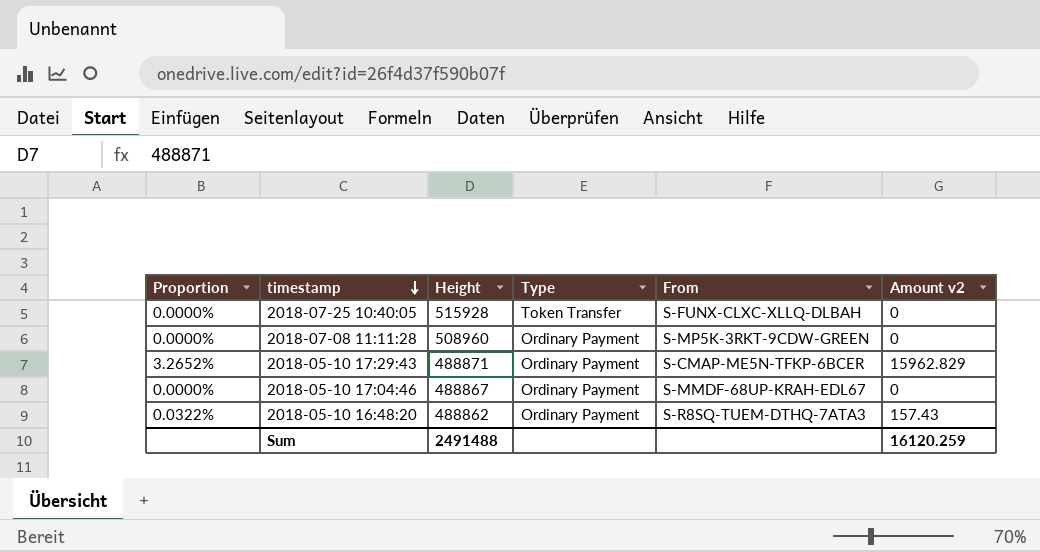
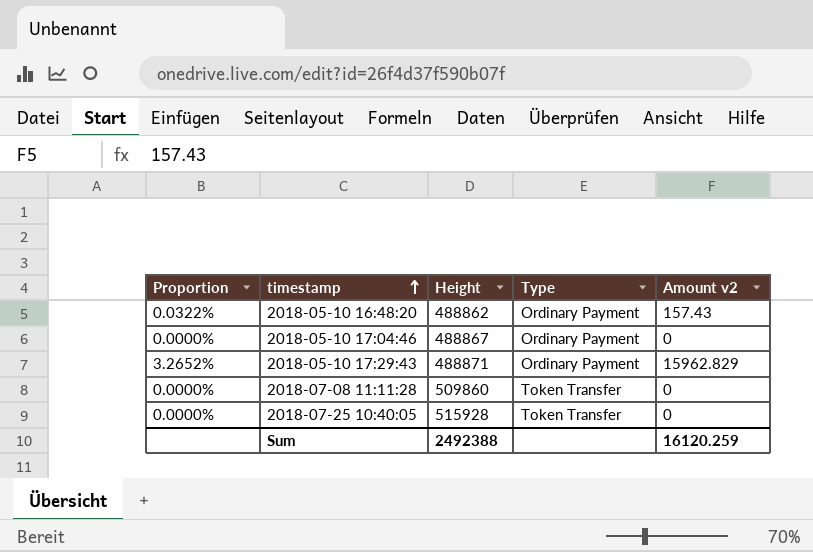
row order: timestamp descending -> timestamp ascending
column From | position: 5 -> none
2018-07-08 11:11:28 | Height: 508960 -> 509860
2018-07-08 11:11:28 | Type: Ordinary Payment -> Token Transfer
Sum | Height: 2491488 -> 2492388

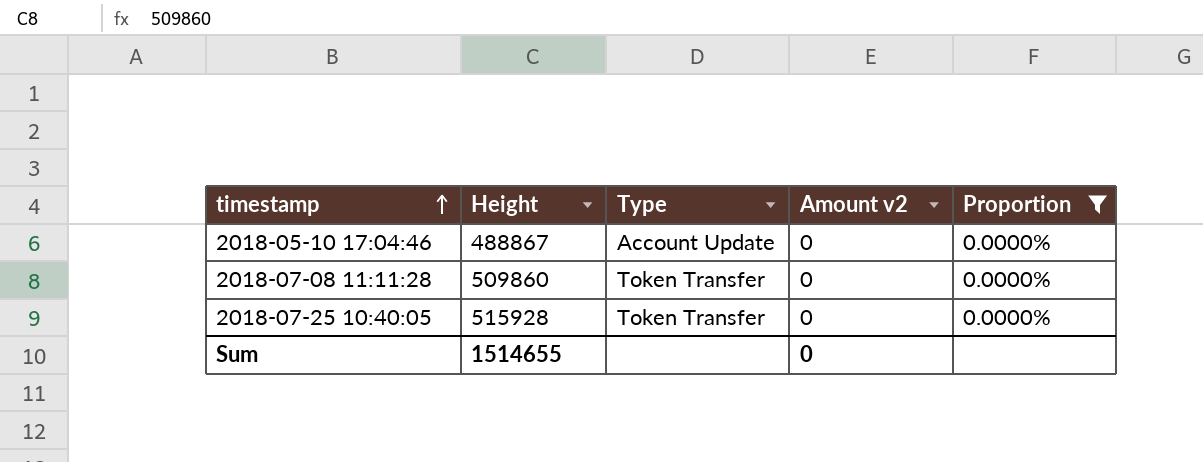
filter: none -> Proportion = 0.0000%
column Proportion | position: 1 -> 5
2018-05-10 17:04:46 | Type: Ordinary Payment -> Account Update
Sum | Height: 2492388 -> 1514655
Sum | Amount v2: 16120.259 -> 0

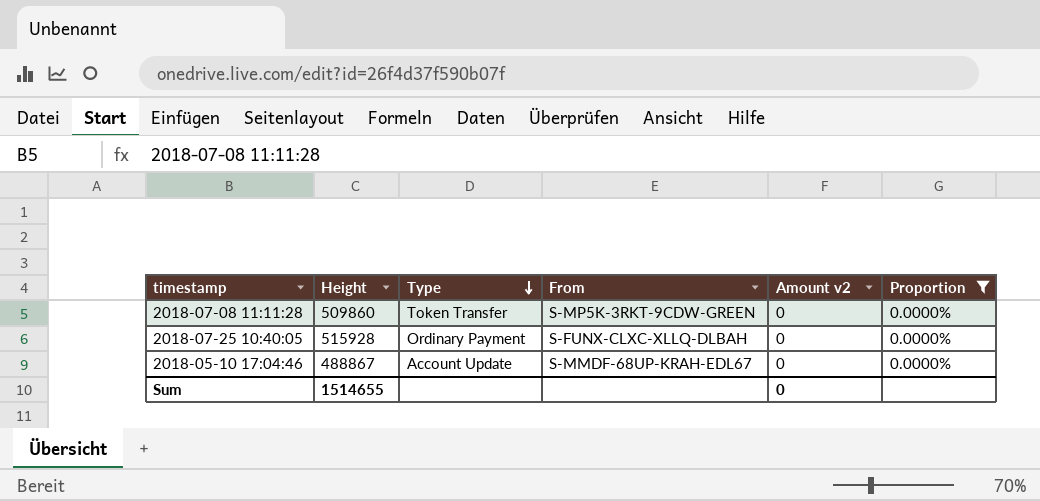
row order: timestamp ascending -> Type descending
column From | position: none -> 4
2018-07-25 10:40:05 | Type: Token Transfer -> Ordinary Payment

